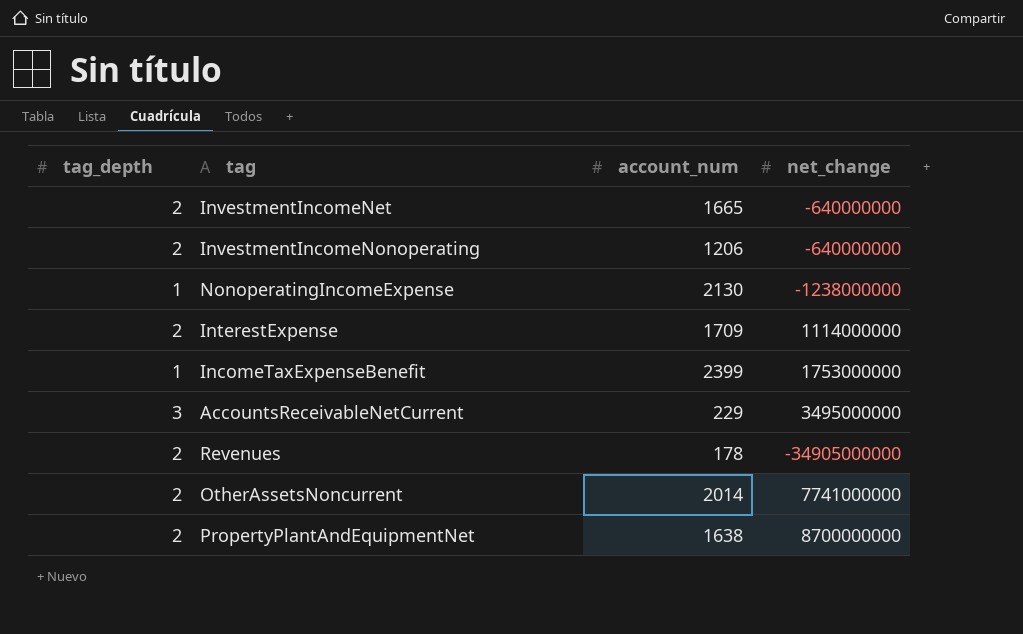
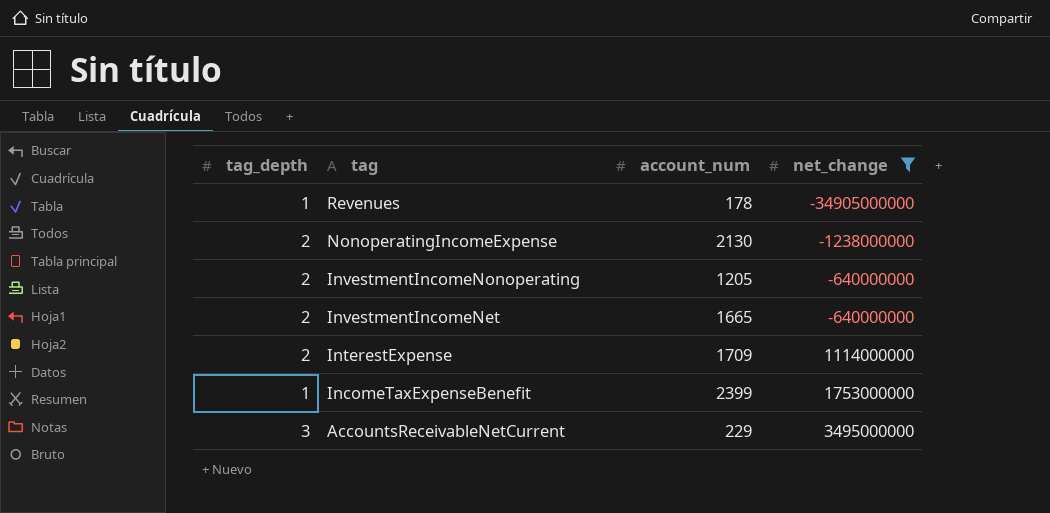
filter: none -> net_change <= 3495000000
row order: none -> tag descending
Revenues | tag_depth: 2 -> 1
NonoperatingIncomeExpense | tag_depth: 1 -> 2
InvestmentIncomeNonoperating | account_num: 1206 -> 1205

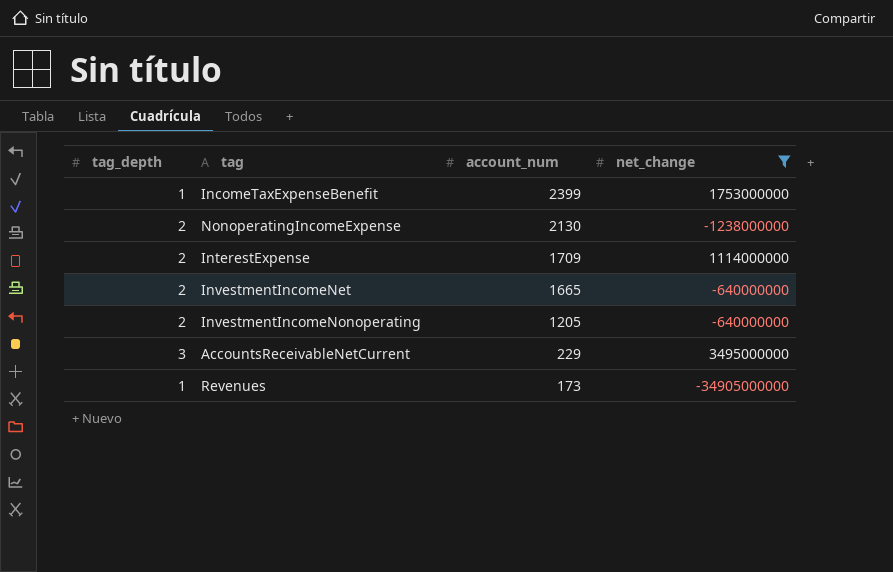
row order: tag descending -> account_num descending
Revenues | account_num: 178 -> 173

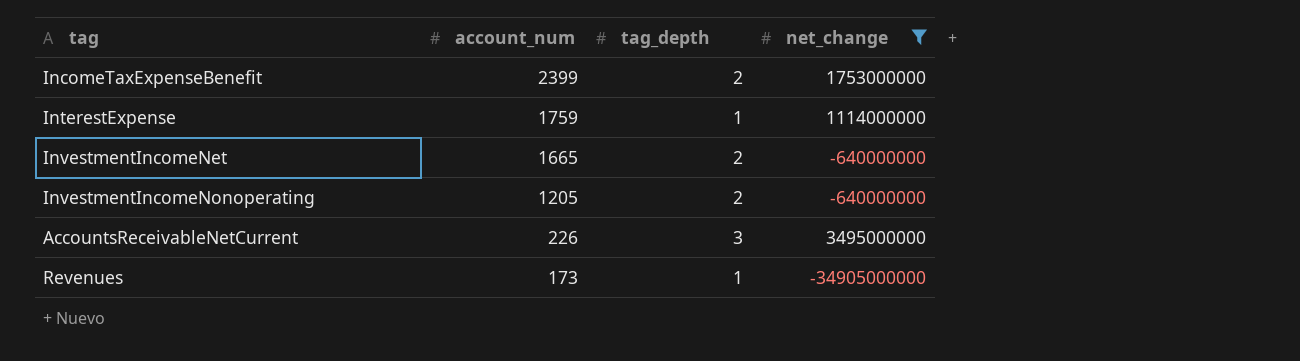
column tag_depth | position: 1 -> 3
row NonoperatingIncomeExpense: 2 | 2130 | -1238000000 -> none
IncomeTaxExpenseBenefit | tag_depth: 1 -> 2
InterestExpense | account_num: 1709 -> 1759
InterestExpense | tag_depth: 2 -> 1
AccountsReceivableNetCurrent | account_num: 229 -> 226

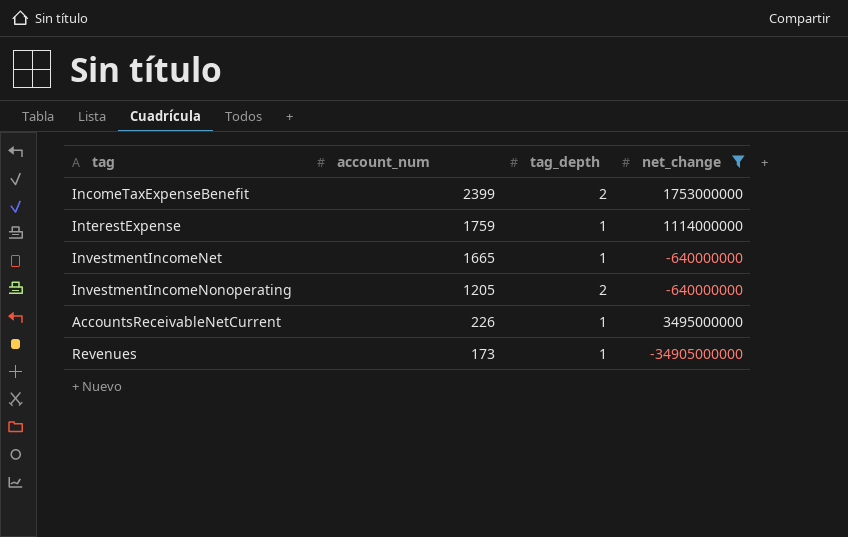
InvestmentIncomeNet | tag_depth: 2 -> 1
AccountsReceivableNetCurrent | tag_depth: 3 -> 1

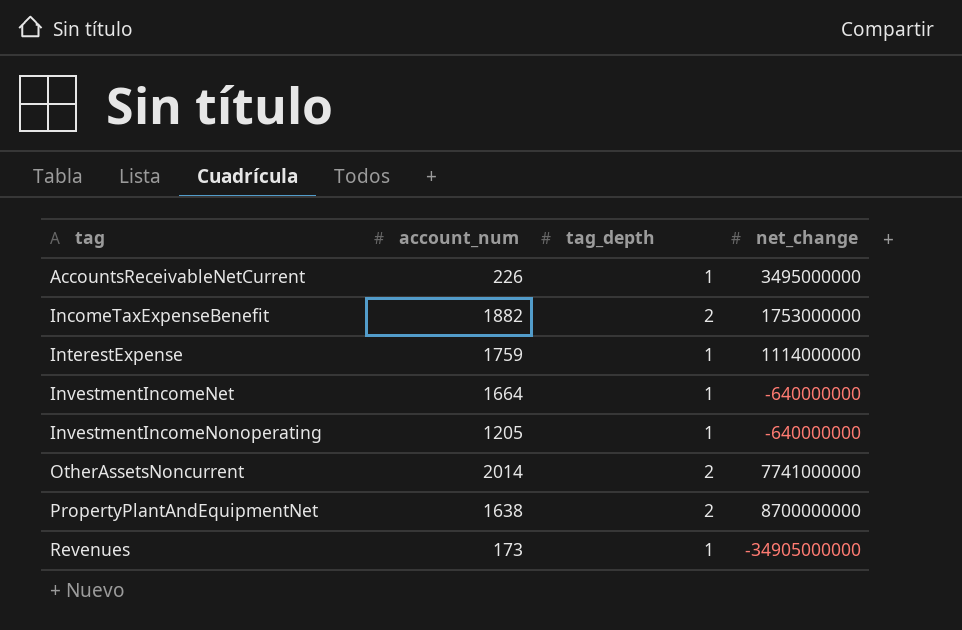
filter: net_change <= 3495000000 -> none
row order: account_num descending -> tag ascending
IncomeTaxExpenseBenefit | account_num: 2399 -> 1882
InvestmentIncomeNet | account_num: 1665 -> 1664
InvestmentIncomeNonoperating | tag_depth: 2 -> 1

